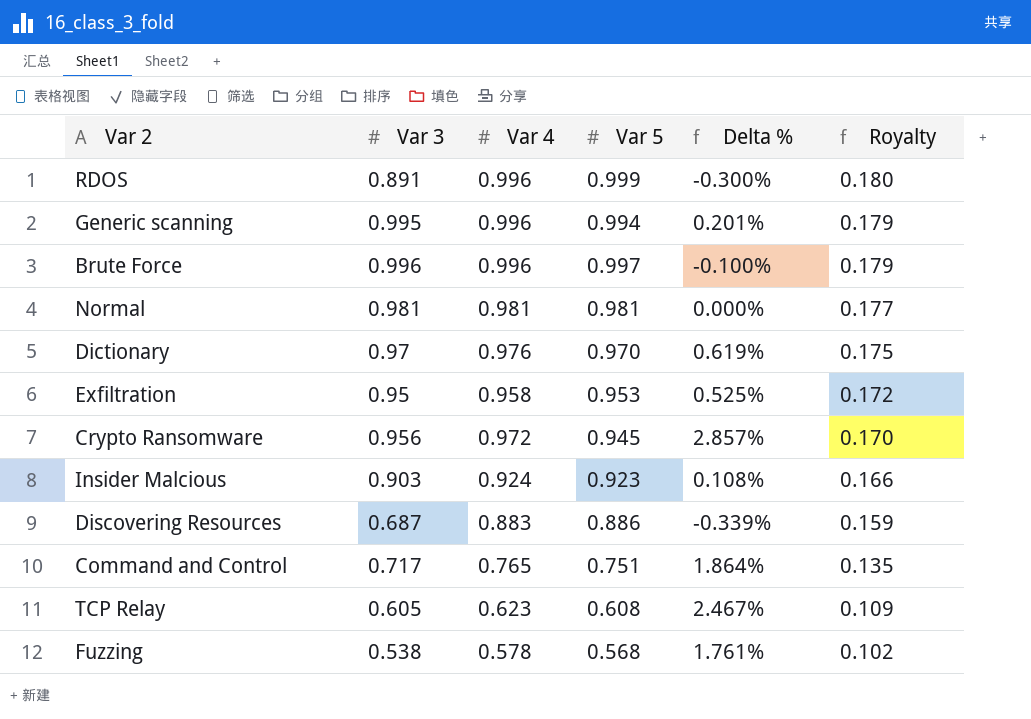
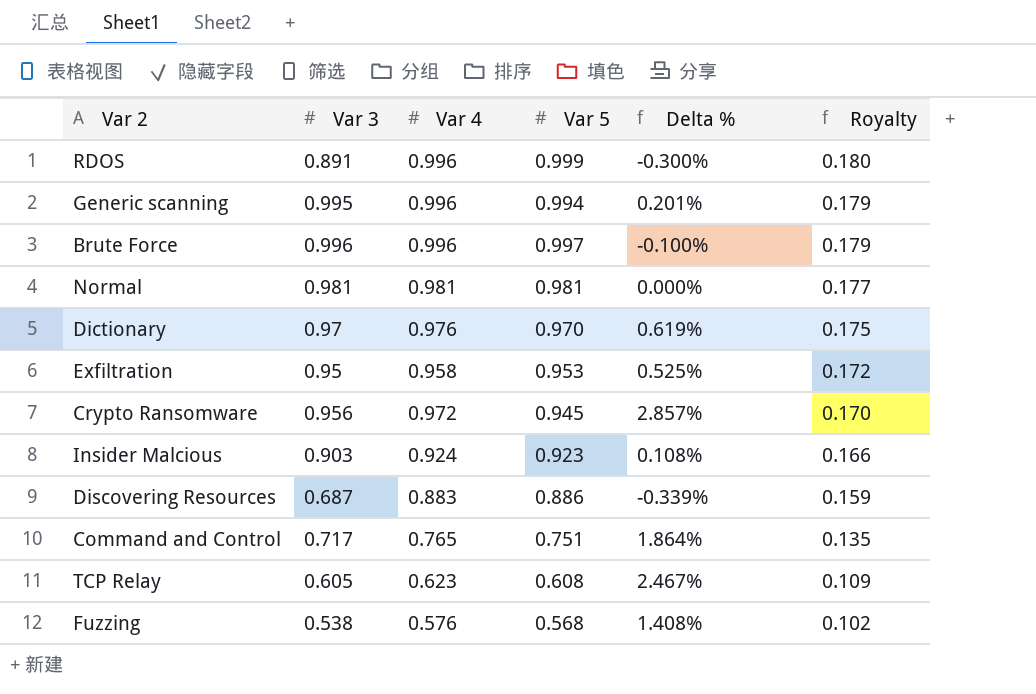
Fuzzing | Var 4: 0.578 -> 0.576
Fuzzing | Delta %: 1.761% -> 1.408%

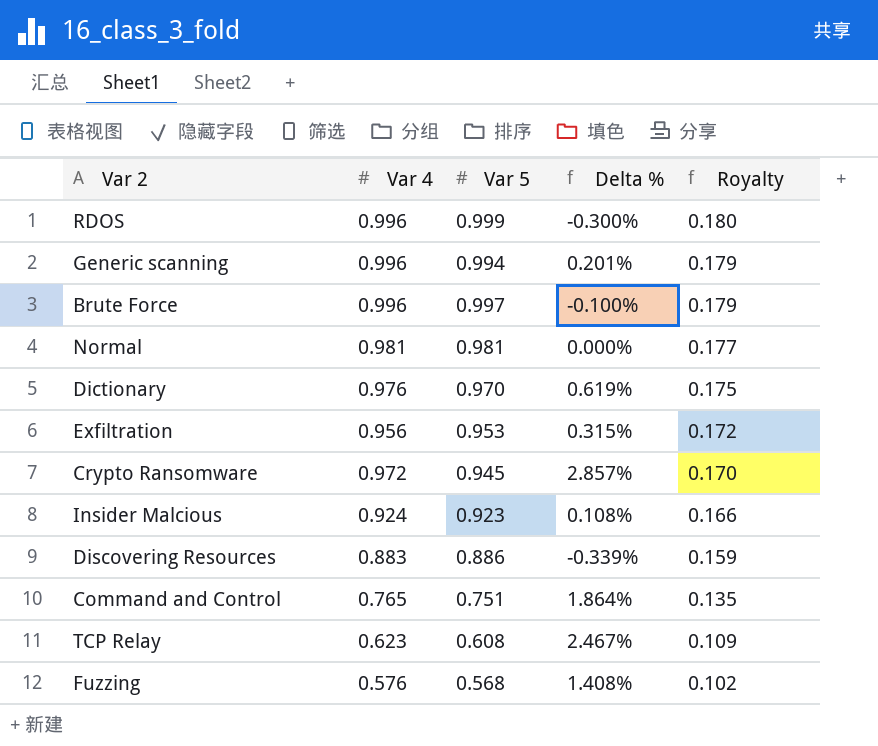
column Var 3 | position: 2 -> none
Exfiltration | Var 4: 0.958 -> 0.956
Exfiltration | Delta %: 0.525% -> 0.315%

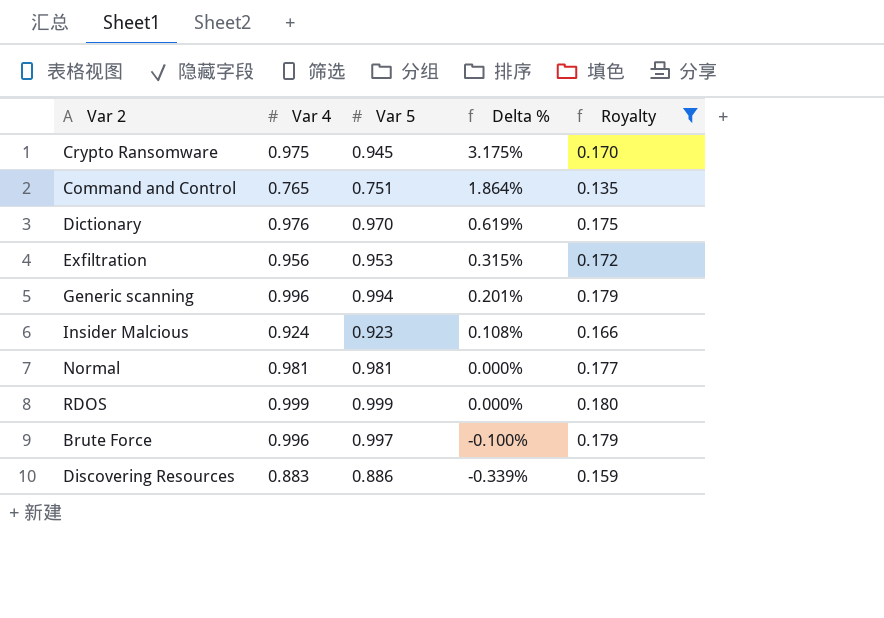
filter: none -> Royalty >= 0.135
row order: Royalty descending -> Delta % descending
Crypto Ransomware | Var 4: 0.972 -> 0.975
Crypto Ransomware | Delta %: 2.857% -> 3.175%
RDOS | Var 4: 0.996 -> 0.999
RDOS | Delta %: -0.300% -> 0.000%

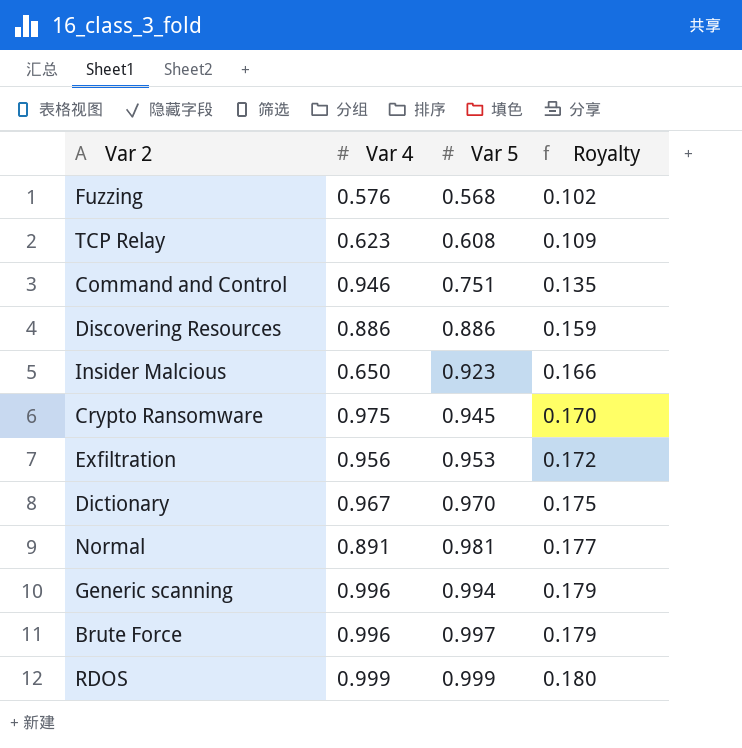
filter: Royalty >= 0.135 -> none
row order: Delta % descending -> Var 5 ascending
column Delta % | formula: ([Var 4] - [Var 5]) / [Var 5] -> none
Command and Control | Var 4: 0.765 -> 0.946
Discovering Resources | Var 4: 0.883 -> 0.886
Insider Malcious | Var 4: 0.924 -> 0.650
Dictionary | Var 4: 0.976 -> 0.967
Normal | Var 4: 0.981 -> 0.891

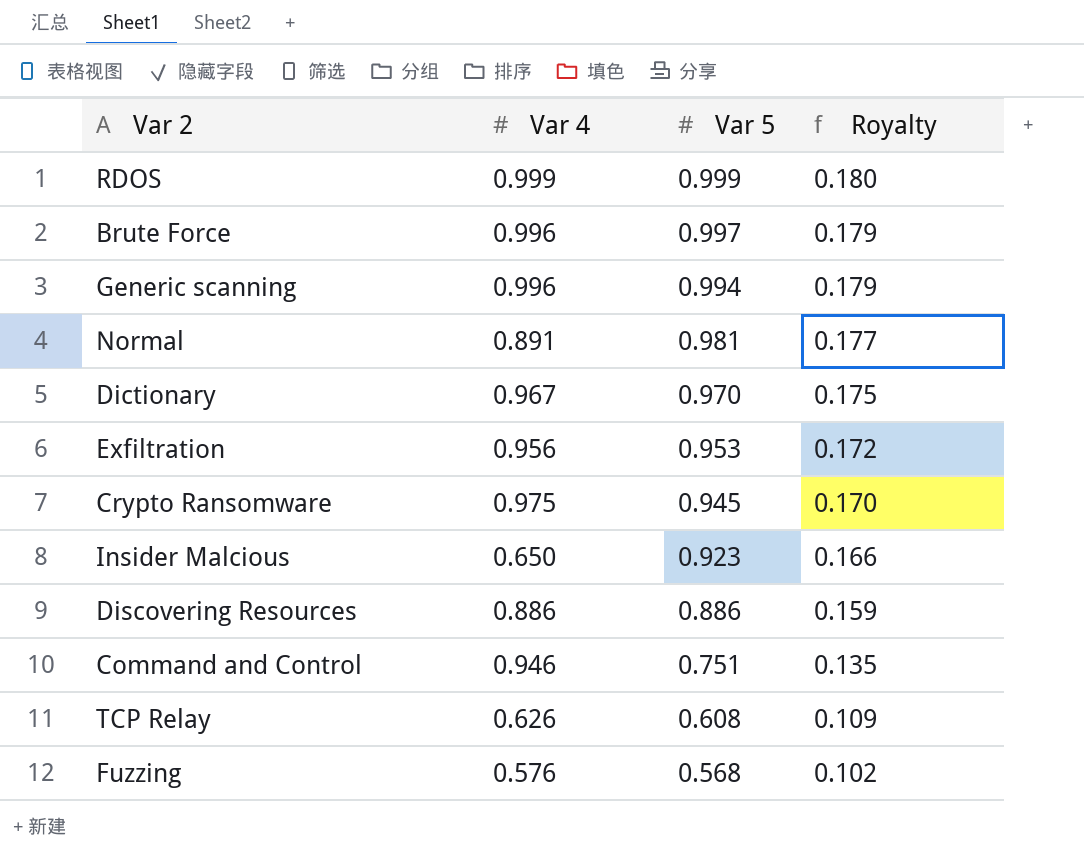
row order: Var 5 ascending -> Var 5 descending
TCP Relay | Var 4: 0.623 -> 0.626

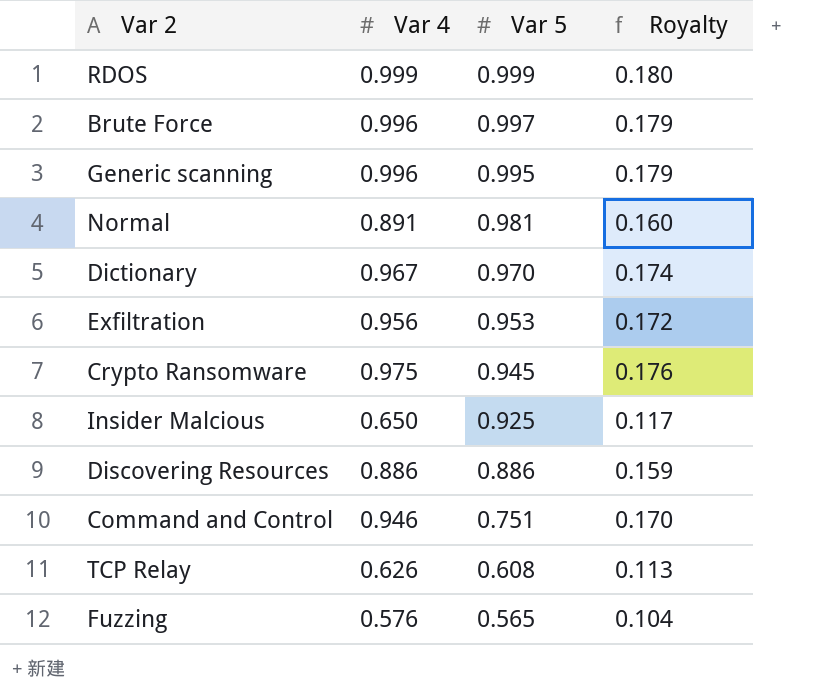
column Royalty | formula: [Var 5] * 0.18 -> [Var 4] * 0.18
Generic scanning | Var 5: 0.994 -> 0.995
Insider Malcious | Var 5: 0.923 -> 0.925
Fuzzing | Var 5: 0.568 -> 0.565

